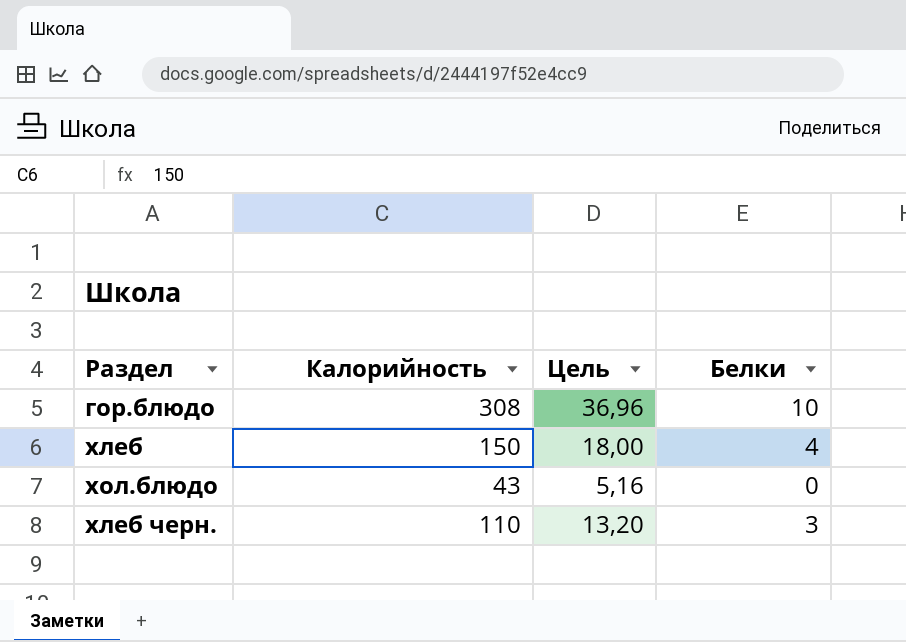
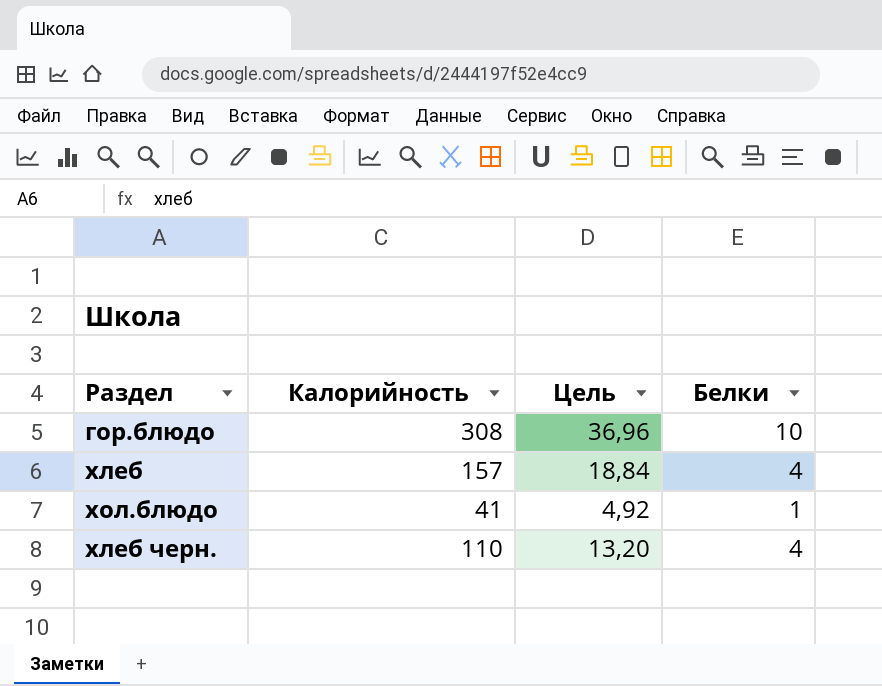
хлеб | Калорийность: 150 -> 157
хлеб | Цель: 18,00 -> 18,84
хол.блюдо | Калорийность: 43 -> 41
хол.блюдо | Цель: 5,16 -> 4,92
хол.блюдо | Белки: 0 -> 1
хлеб черн. | Белки: 3 -> 4

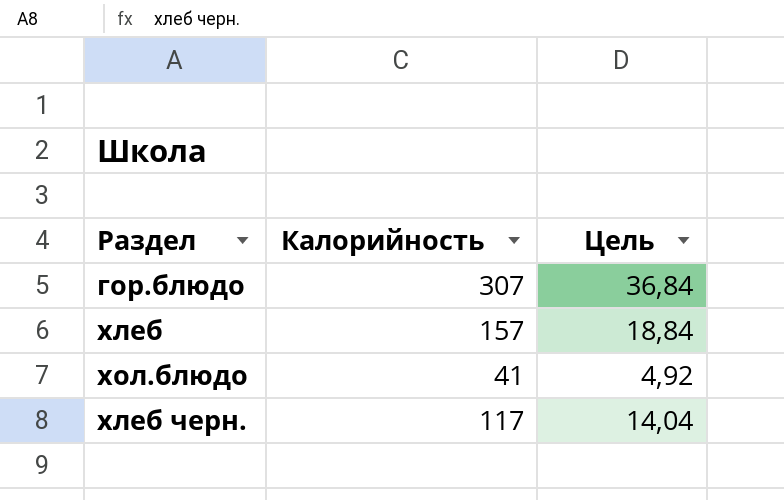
column Белки | position: 4 -> none
гор.блюдо | Калорийность: 308 -> 307
гор.блюдо | Цель: 36,96 -> 36,84
хлеб черн. | Калорийность: 110 -> 117
хлеб черн. | Цель: 13,20 -> 14,04

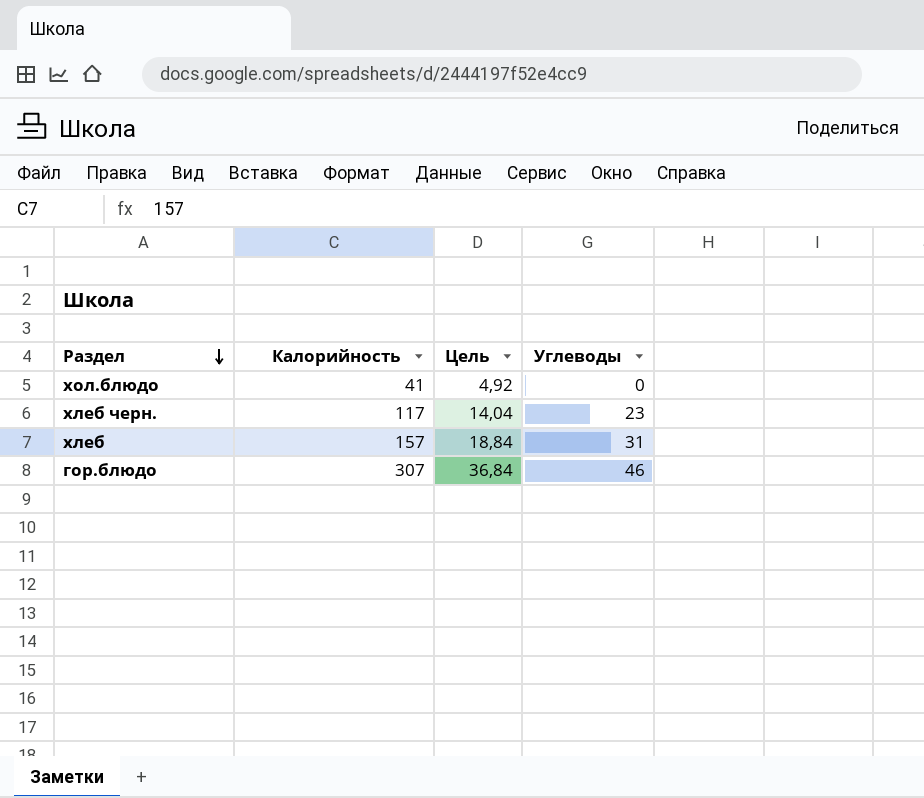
row order: none -> Раздел descending
column Углеводы | position: none -> 4

